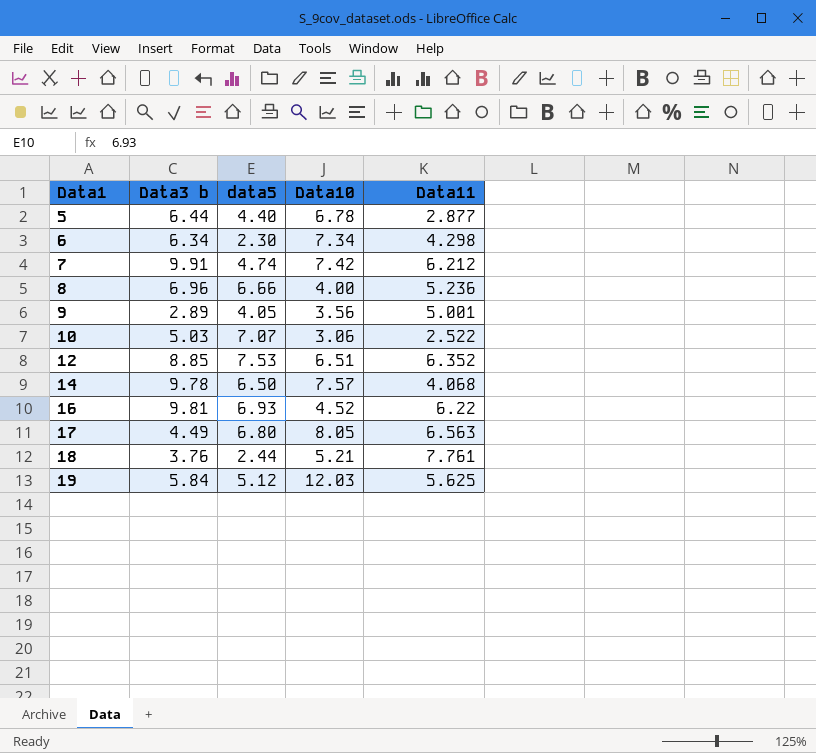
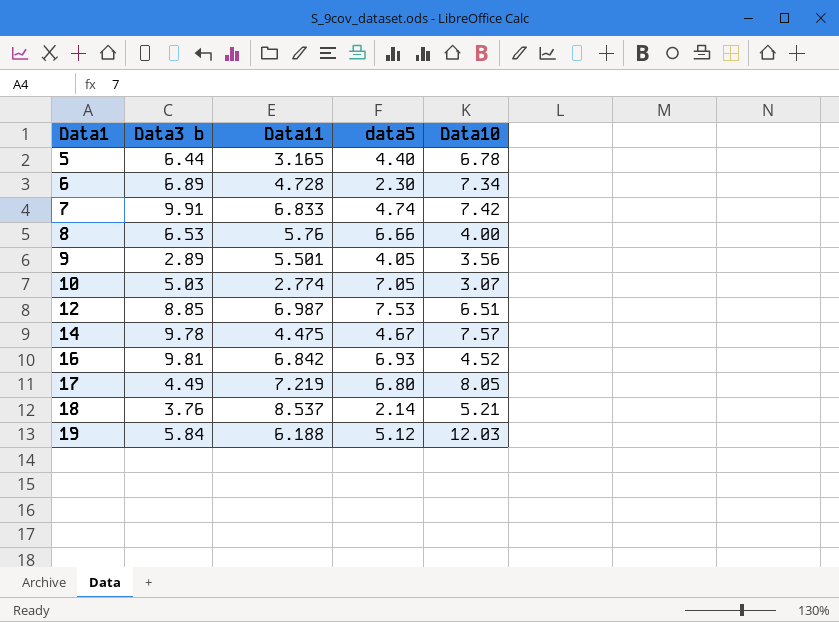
column Data11 | position: 5 -> 3
5 | Data11: 2.877 -> 3.165
6 | Data3 b: 6.34 -> 6.89
6 | Data11: 4.298 -> 4.728
7 | Data11: 6.212 -> 6.833
8 | Data3 b: 6.96 -> 6.53
8 | Data11: 5.236 -> 5.76
9 | Data11: 5.001 -> 5.501
10 | Data11: 2.522 -> 2.774
10 | data5: 7.07 -> 7.05
10 | Data10: 3.06 -> 3.07
12 | Data11: 6.352 -> 6.987
14 | Data11: 4.068 -> 4.475
14 | data5: 6.50 -> 4.67
16 | Data11: 6.22 -> 6.842
17 | Data11: 6.563 -> 7.219
18 | Data11: 7.761 -> 8.537
18 | data5: 2.44 -> 2.14
19 | Data11: 5.625 -> 6.188

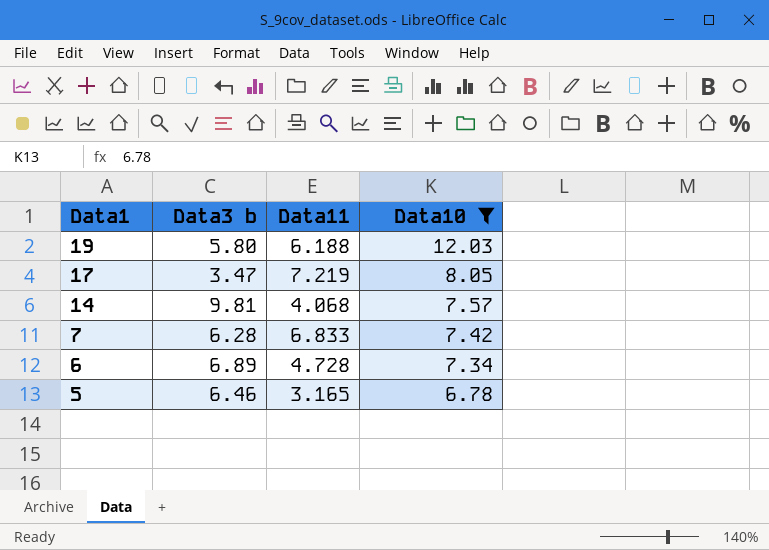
filter: none -> Data10 >= 6.78
row order: Data1 ascending -> Data1 descending
column data5 | position: 4 -> none
19 | Data3 b: 5.84 -> 5.80
17 | Data3 b: 4.49 -> 3.47
14 | Data3 b: 9.78 -> 9.81
14 | Data11: 4.475 -> 4.068
7 | Data3 b: 9.91 -> 6.28
5 | Data3 b: 6.44 -> 6.46

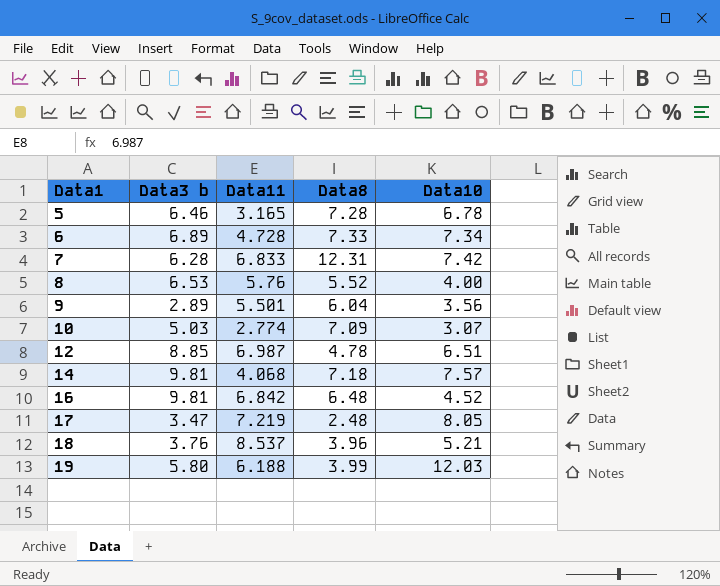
filter: Data10 >= 6.78 -> none
row order: Data1 descending -> Data1 ascending
column Data8 | position: none -> 4

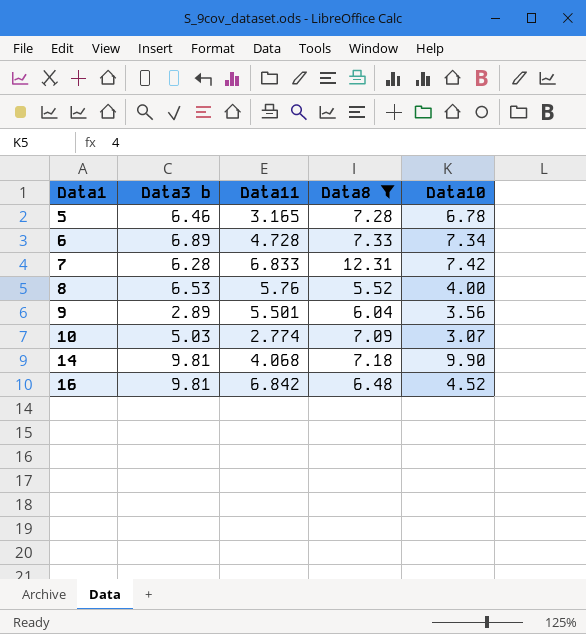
filter: none -> Data8 >= 5.52
14 | Data10: 7.57 -> 9.90

